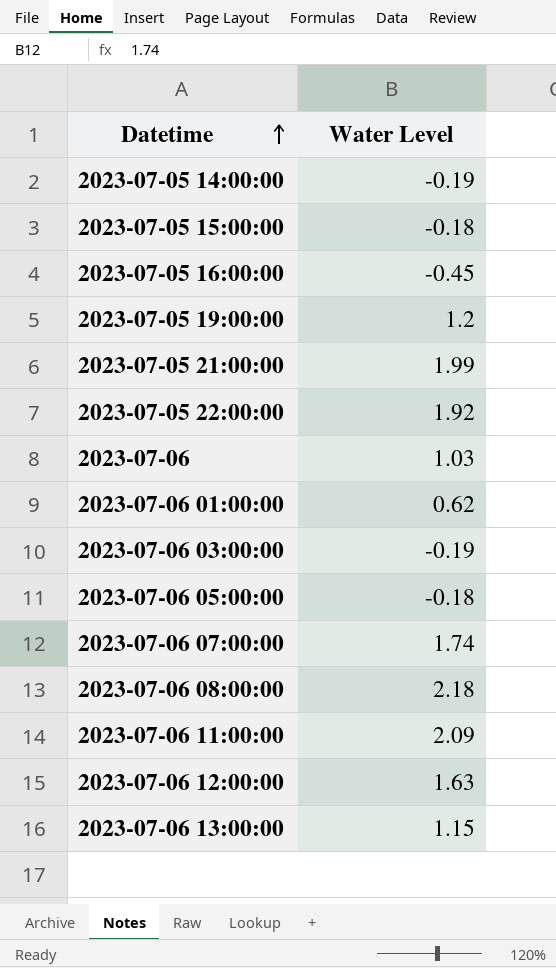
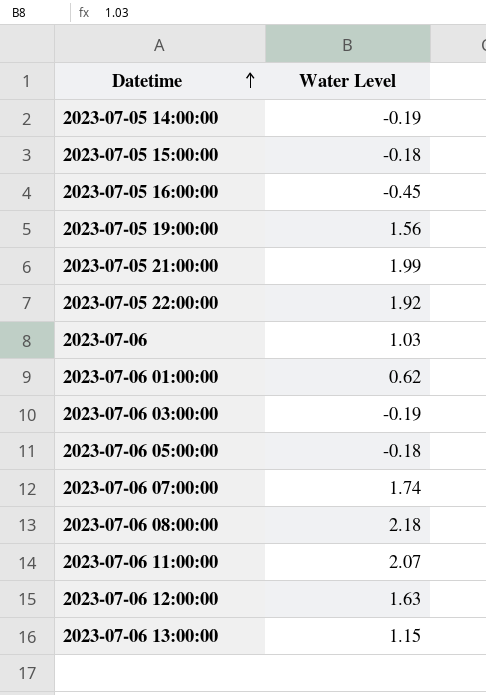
2023-07-05 19:00:00 | Water Level: 1.2 -> 1.56
2023-07-06 11:00:00 | Water Level: 2.09 -> 2.07

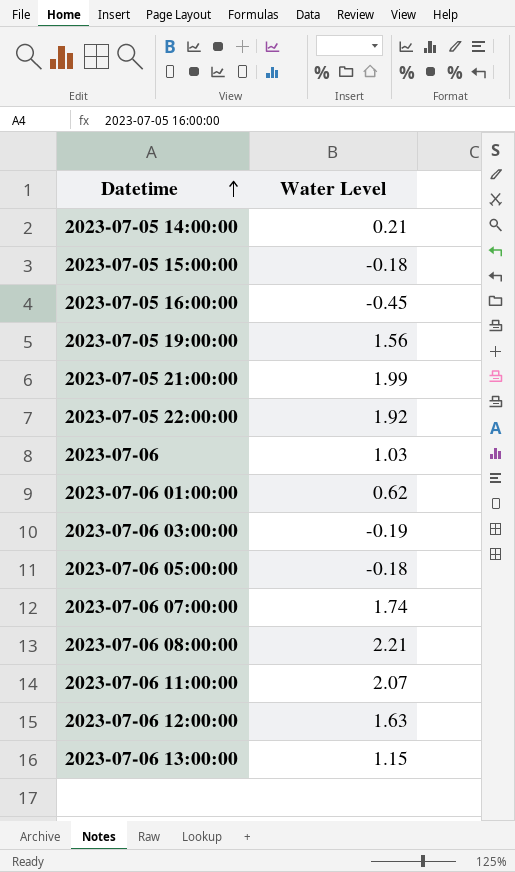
2023-07-05 14:00:00 | Water Level: -0.19 -> 0.21
2023-07-06 08:00:00 | Water Level: 2.18 -> 2.21

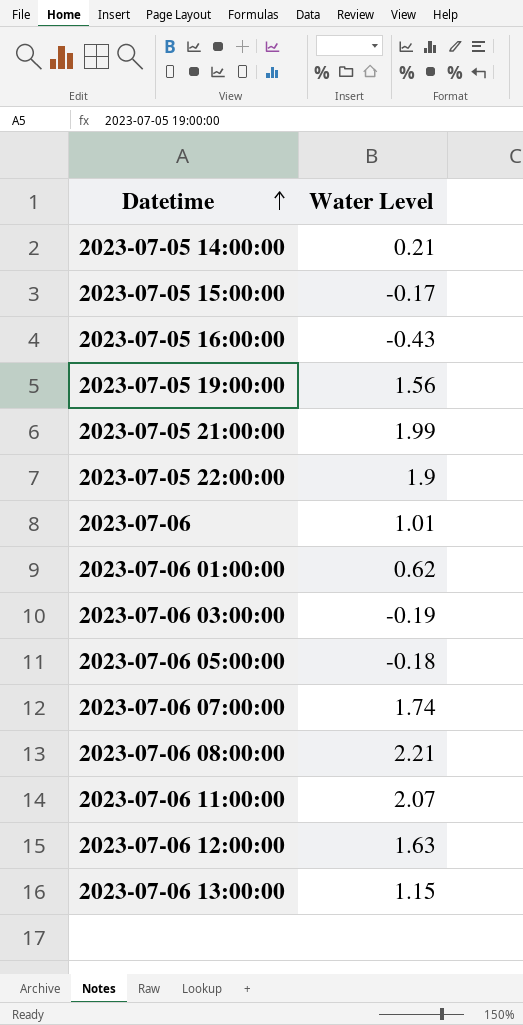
2023-07-05 15:00:00 | Water Level: -0.18 -> -0.17
2023-07-05 16:00:00 | Water Level: -0.45 -> -0.43
2023-07-05 22:00:00 | Water Level: 1.92 -> 1.9
2023-07-06 | Water Level: 1.03 -> 1.01

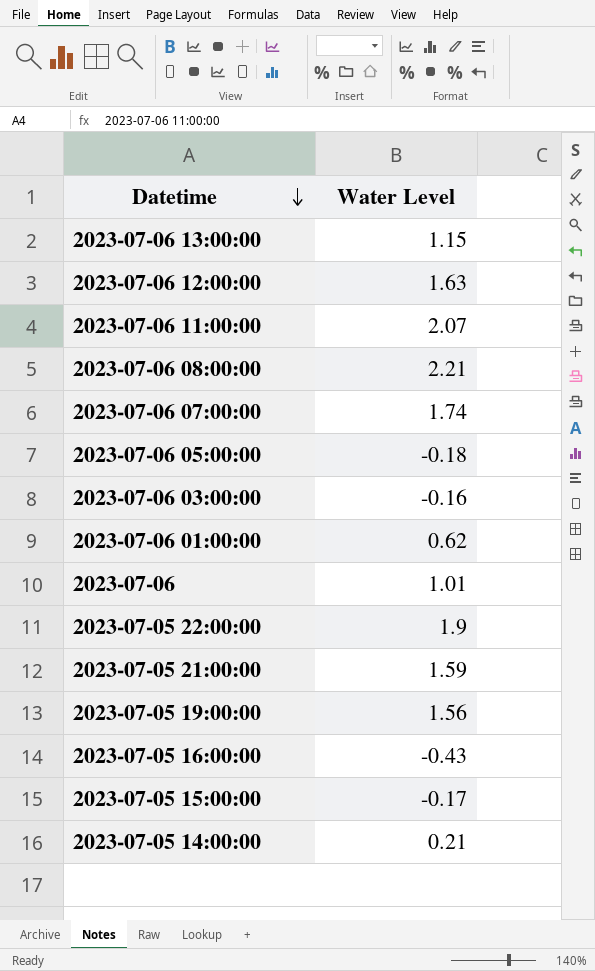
row order: Datetime ascending -> Datetime descending
2023-07-06 03:00:00 | Water Level: -0.19 -> -0.16
2023-07-05 21:00:00 | Water Level: 1.99 -> 1.59

